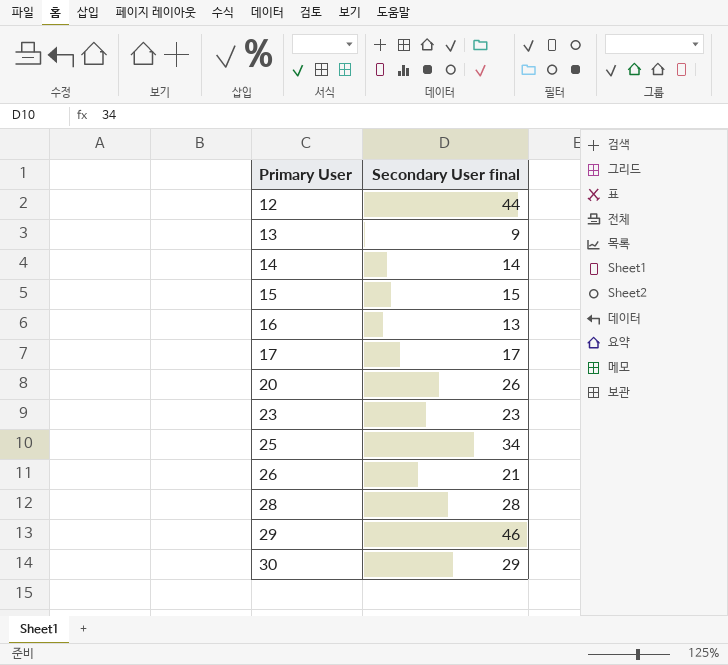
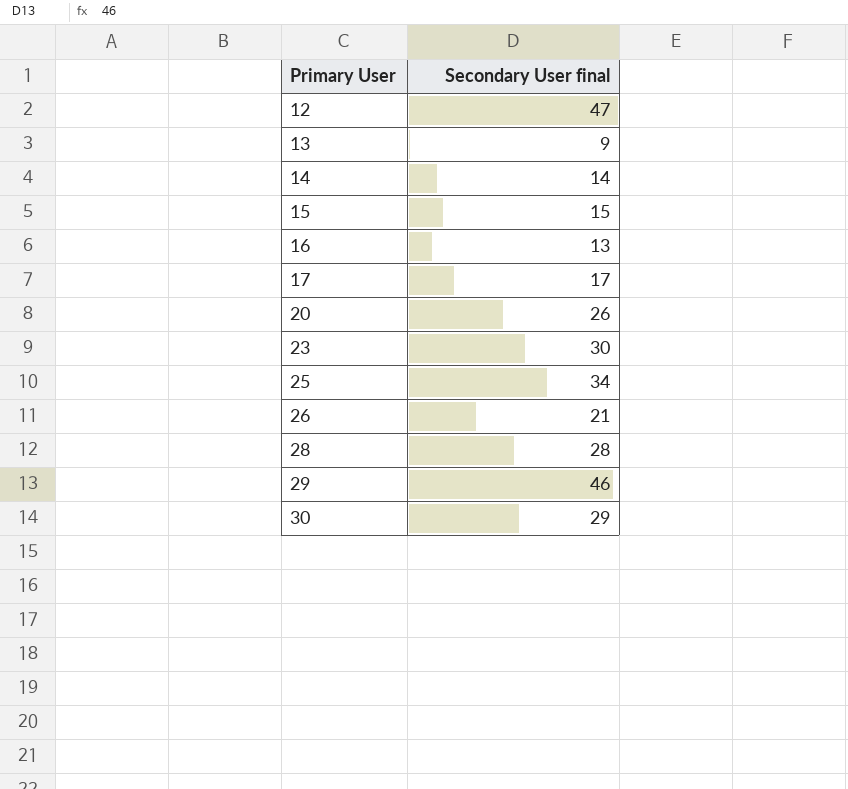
12 | Secondary User final: 44 -> 47
23 | Secondary User final: 23 -> 30

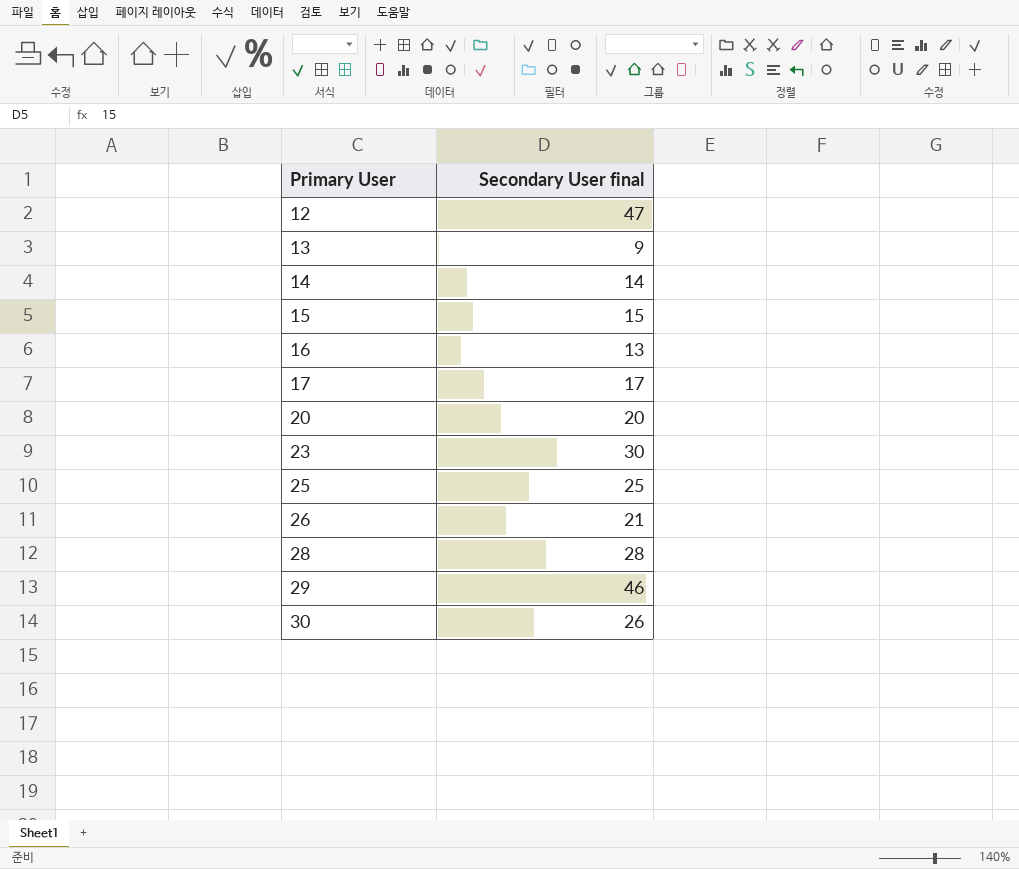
20 | Secondary User final: 26 -> 20
25 | Secondary User final: 34 -> 25
30 | Secondary User final: 29 -> 26

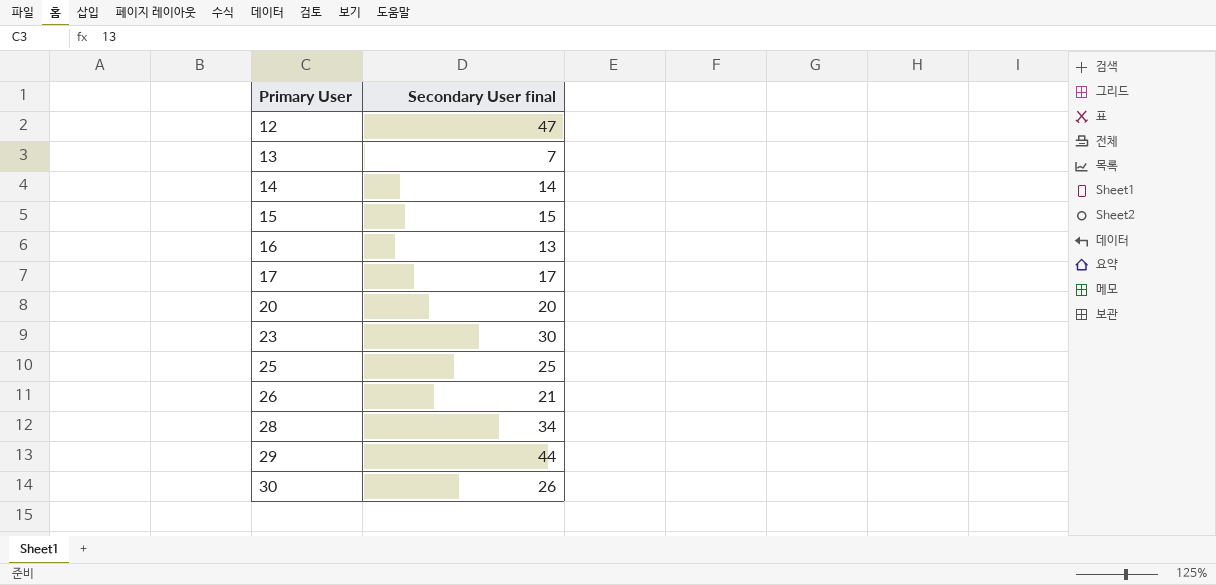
13 | Secondary User final: 9 -> 7
28 | Secondary User final: 28 -> 34
29 | Secondary User final: 46 -> 44

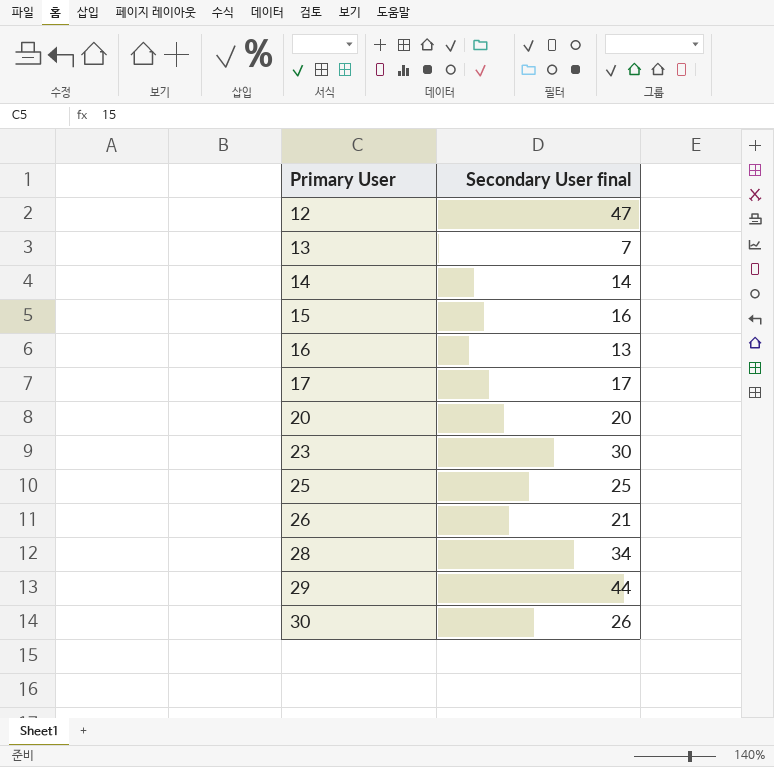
15 | Secondary User final: 15 -> 16

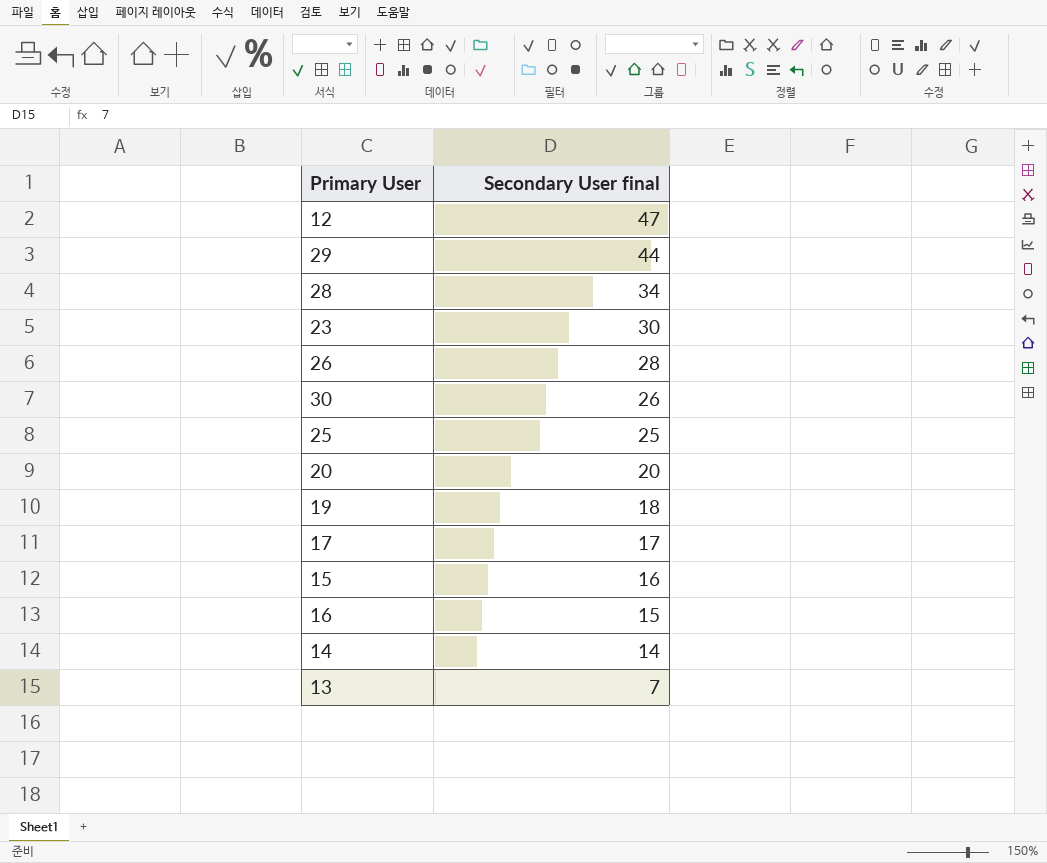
row order: Primary User ascending -> Secondary User final descending
26 | Secondary User final: 21 -> 28
row 19: none -> 18
16 | Secondary User final: 13 -> 15

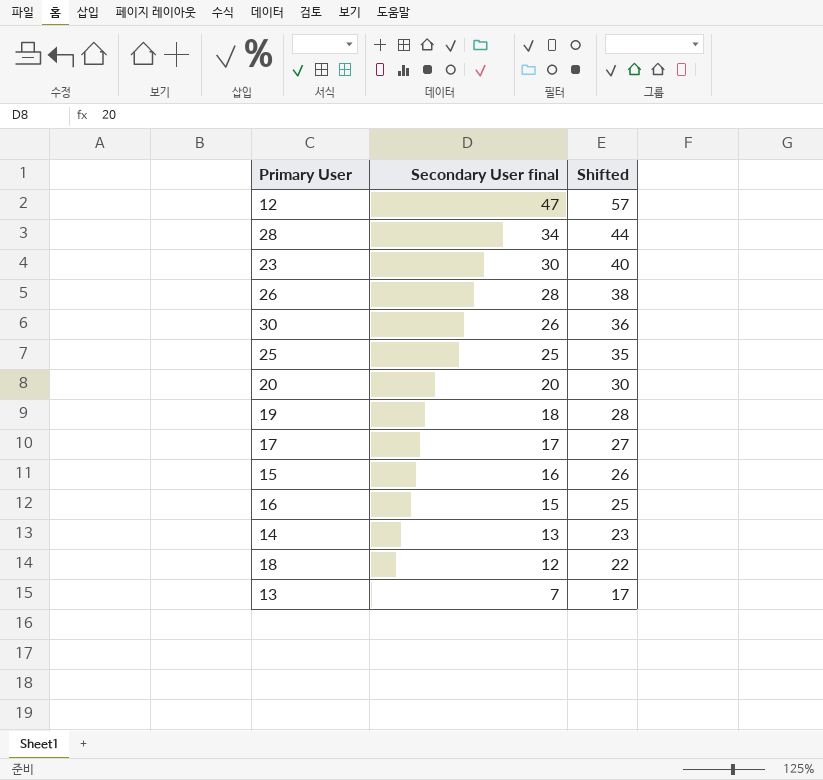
column Shifted | formula: none -> [Secondary User final] + 10
row 29: 44 -> none
14 | Secondary User final: 14 -> 13
row 18: none -> 12 | 22

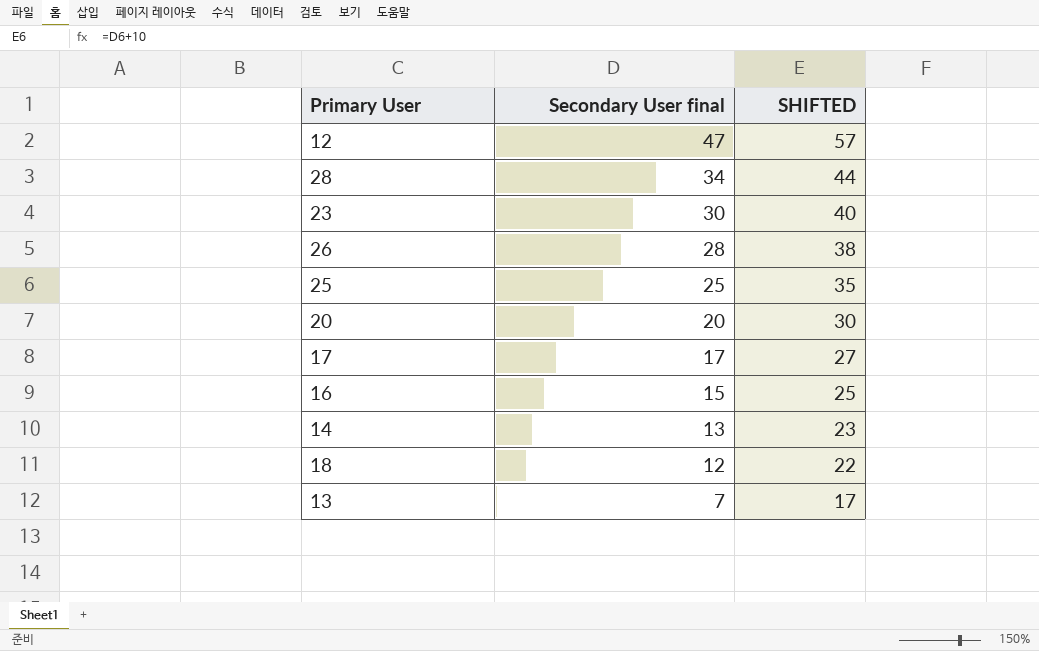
column name: Shifted -> SHIFTED
row 30: 26 | 36 -> none
row 19: 18 | 28 -> none
row 15: 16 | 26 -> none

